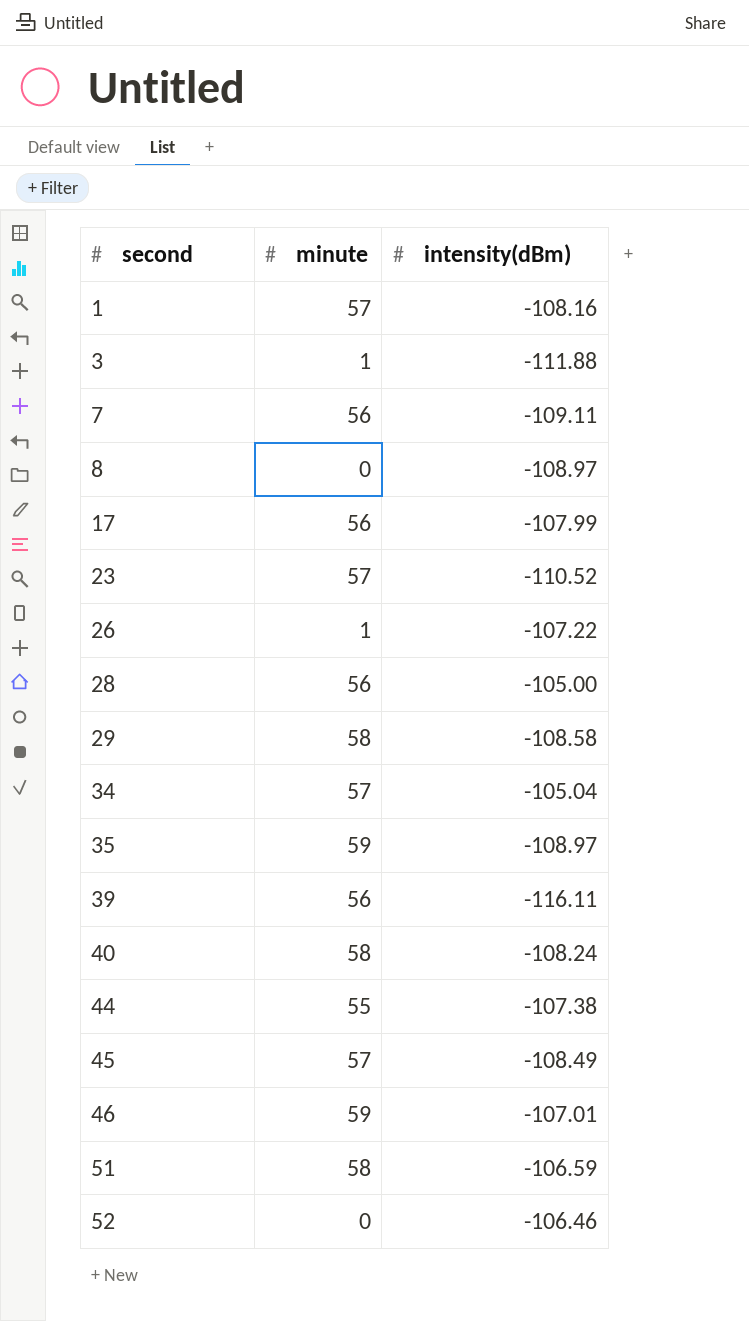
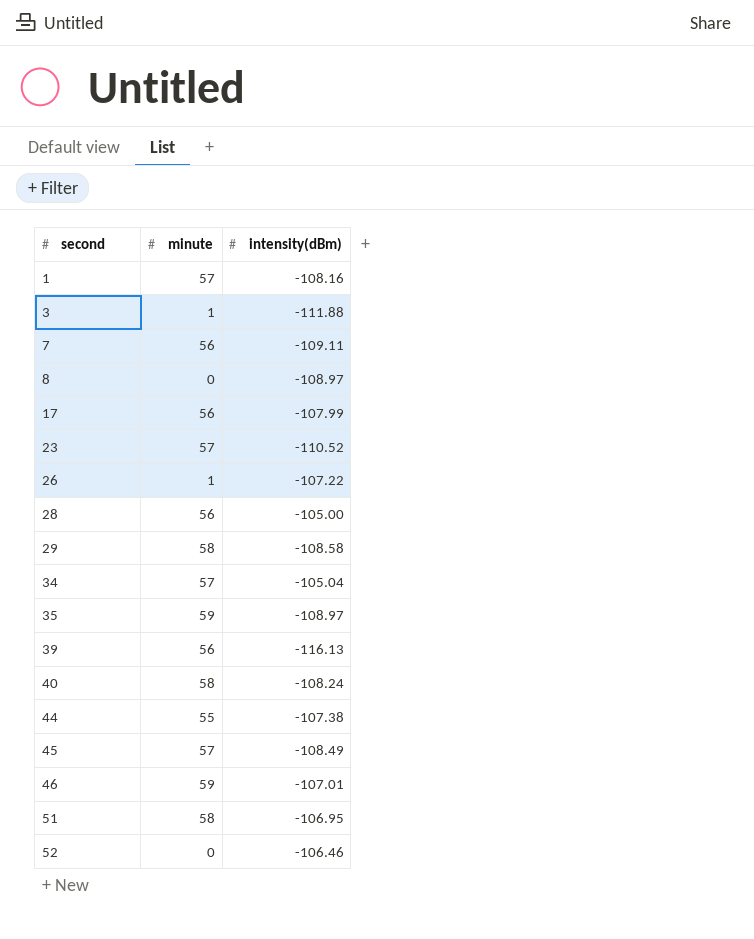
39 | intensity(dBm): -116.11 -> -116.13
51 | intensity(dBm): -106.59 -> -106.95

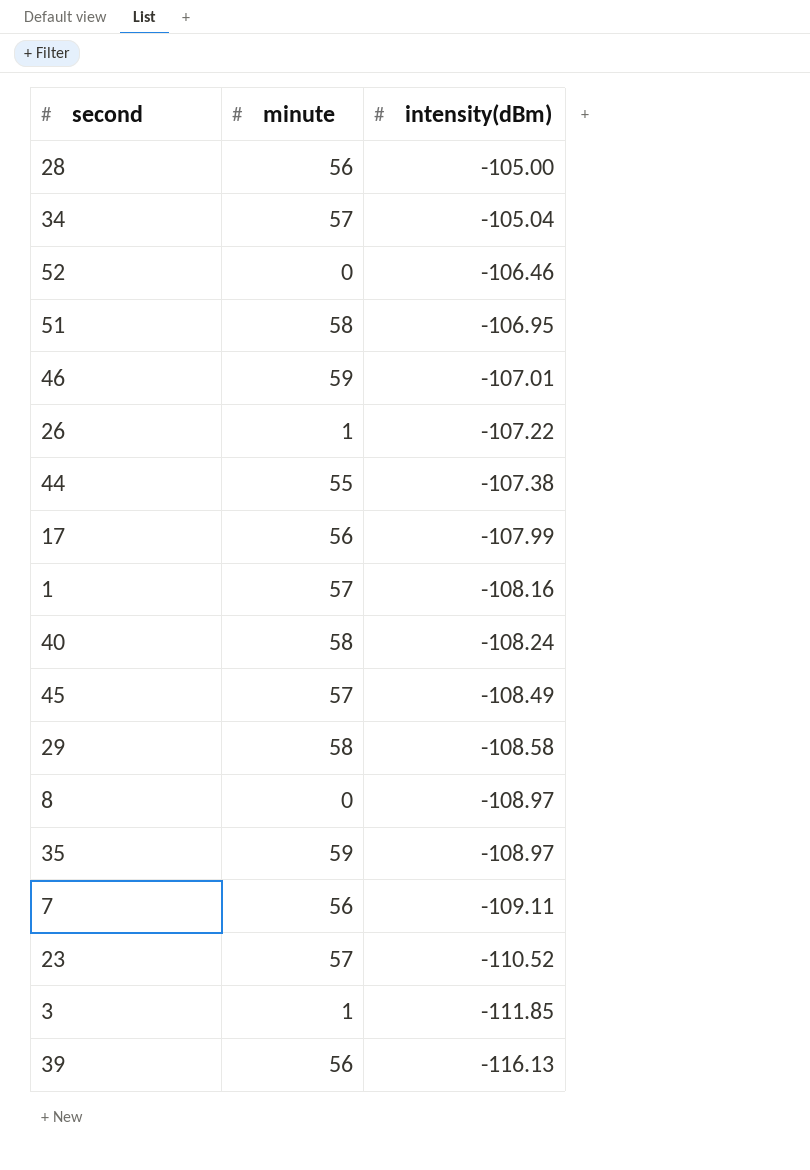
row order: second ascending -> intensity(dBm) descending
3 | intensity(dBm): -111.88 -> -111.85

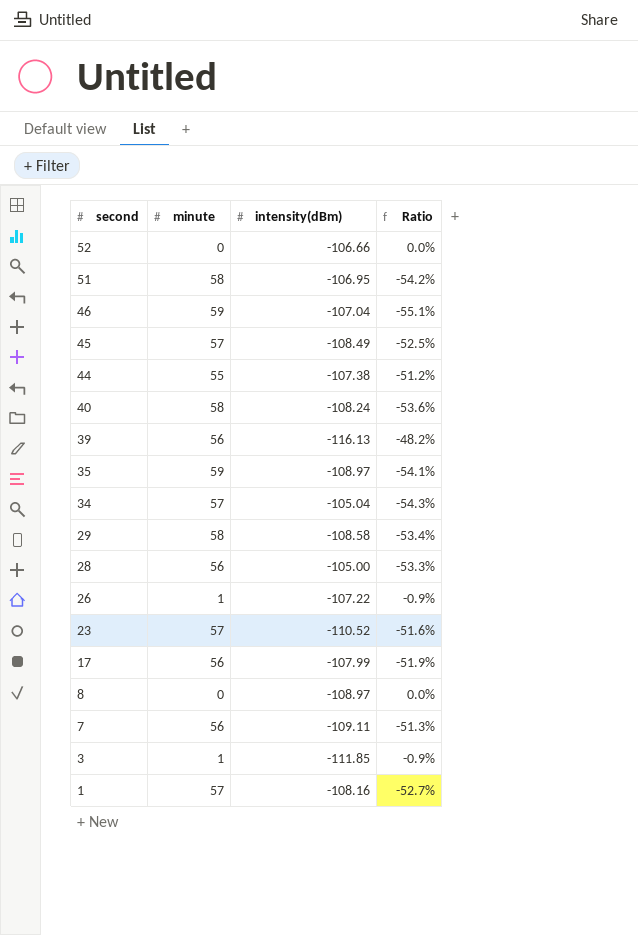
row order: intensity(dBm) descending -> second descending
column Ratio | formula: none -> [minute] / [intensity(dBm)]
52 | intensity(dBm): -106.46 -> -106.66
46 | intensity(dBm): -107.01 -> -107.04

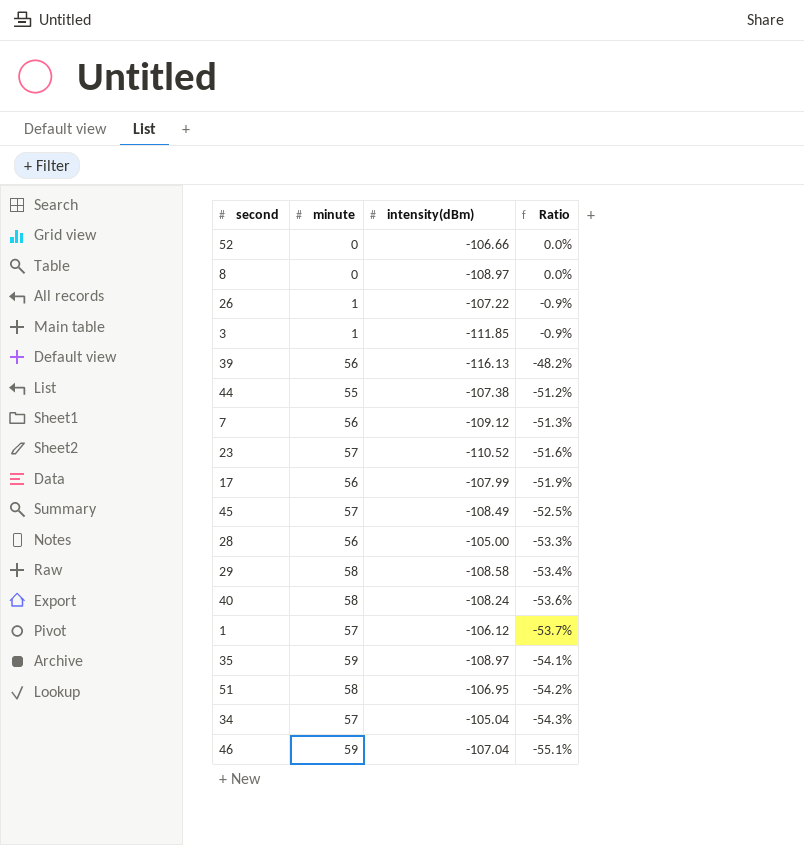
row order: second descending -> Ratio descending
7 | intensity(dBm): -109.11 -> -109.12
1 | intensity(dBm): -108.16 -> -106.12
1 | Ratio: -52.7% -> -53.7%

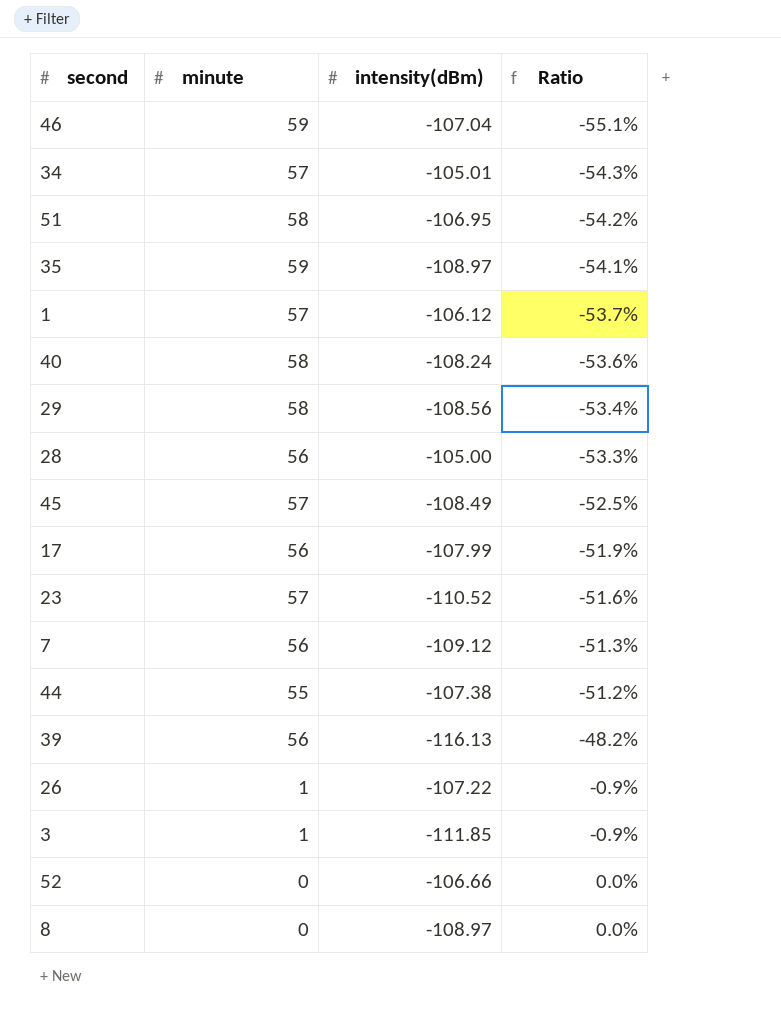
row order: Ratio descending -> Ratio ascending
34 | intensity(dBm): -105.04 -> -105.01
29 | intensity(dBm): -108.58 -> -108.56

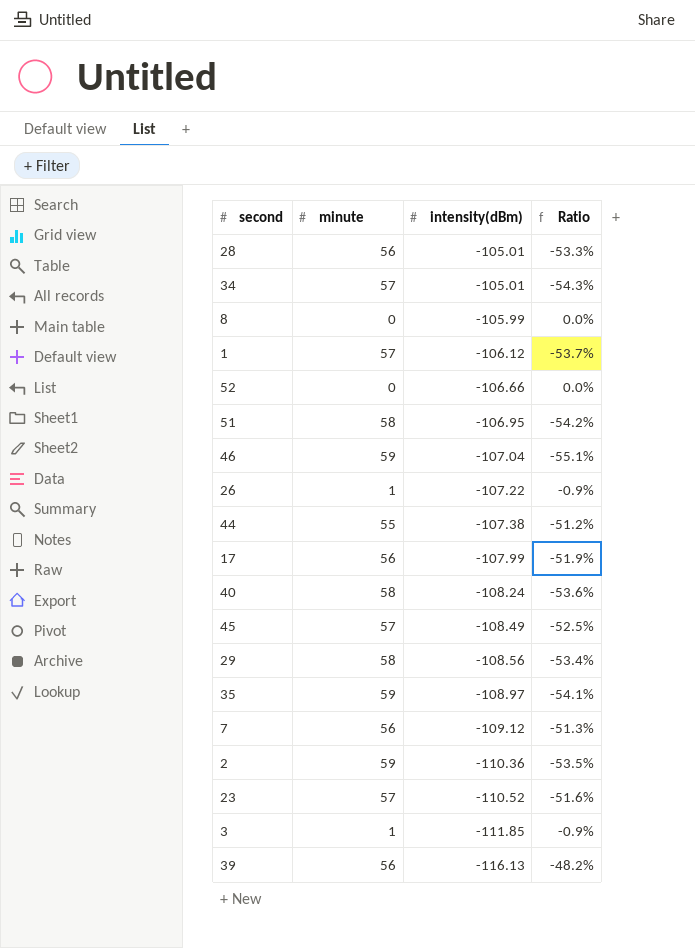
row order: Ratio ascending -> intensity(dBm) descending
28 | intensity(dBm): -105.00 -> -105.01
8 | intensity(dBm): -108.97 -> -105.99
row 2: none -> 59 | -110.36 | -53.5%

